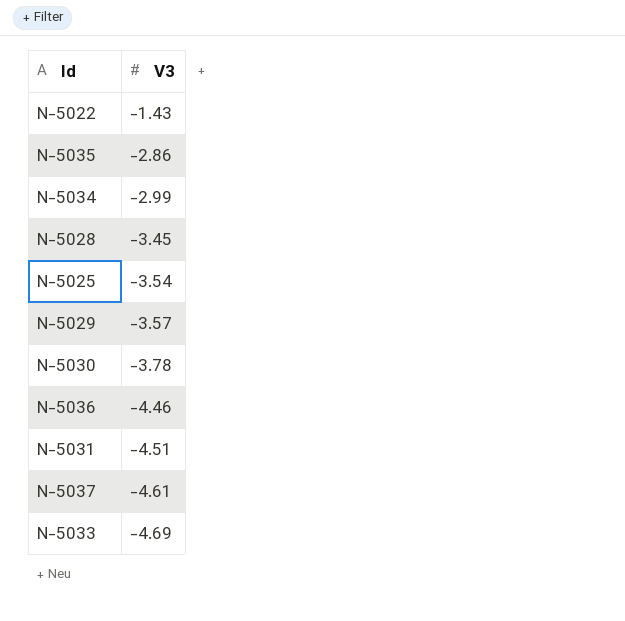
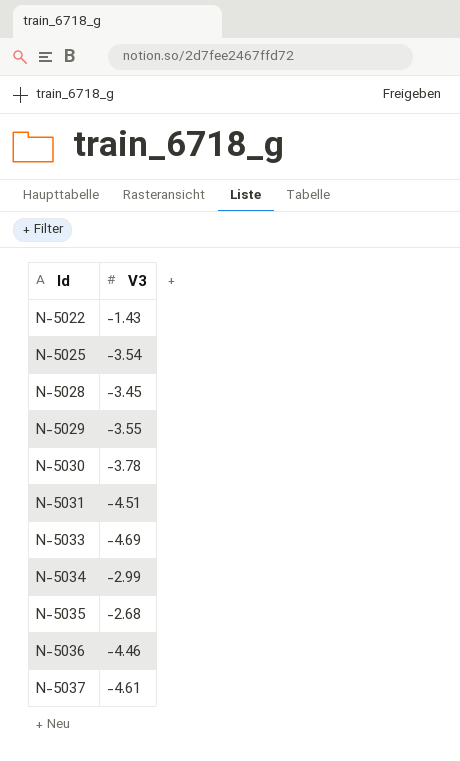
row order: V3 descending -> Id ascending
N-5029 | V3: -3.57 -> -3.55
N-5035 | V3: -2.86 -> -2.68

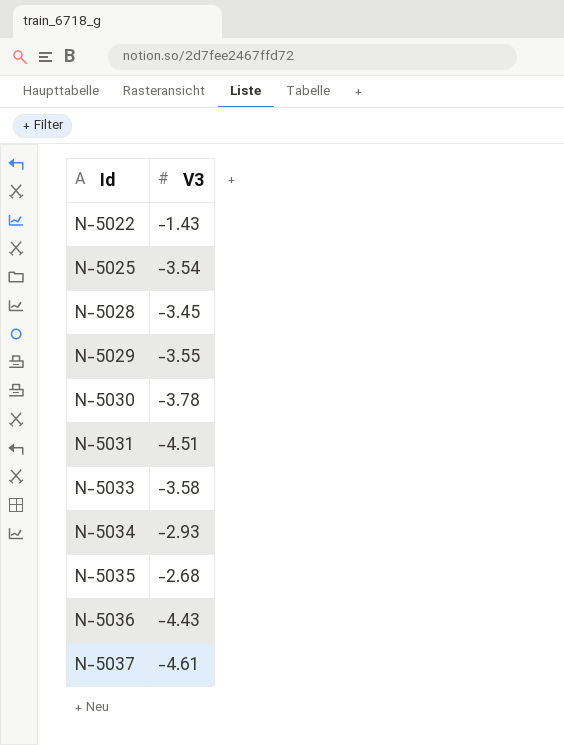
N-5033 | V3: -4.69 -> -3.58
N-5034 | V3: -2.99 -> -2.93
N-5036 | V3: -4.46 -> -4.43

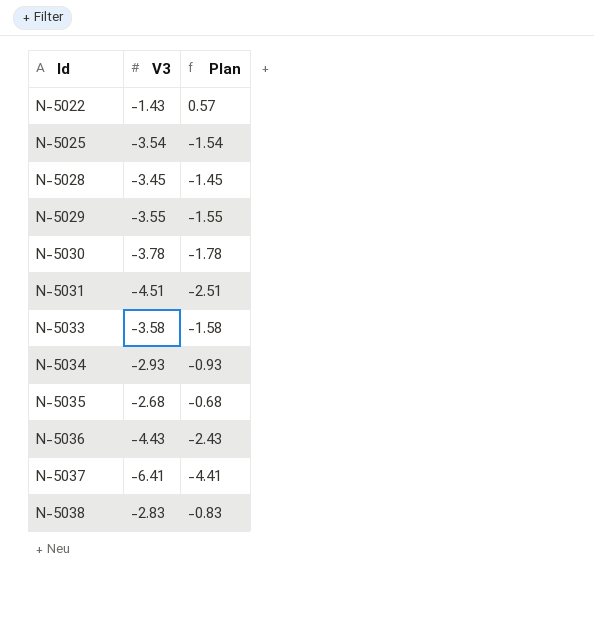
column Plan | formula: none -> [V3] + 2
N-5037 | V3: -4.61 -> -6.41
row N-5038: none -> -2.83 | -0.83

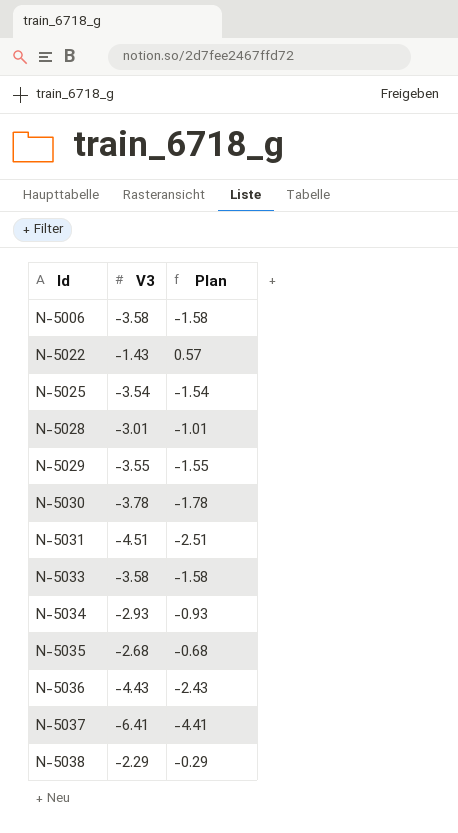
row N-5006: none -> -3.58 | -1.58
N-5028 | V3: -3.45 -> -3.01
N-5028 | Plan: -1.45 -> -1.01
N-5038 | V3: -2.83 -> -2.29
N-5038 | Plan: -0.83 -> -0.29

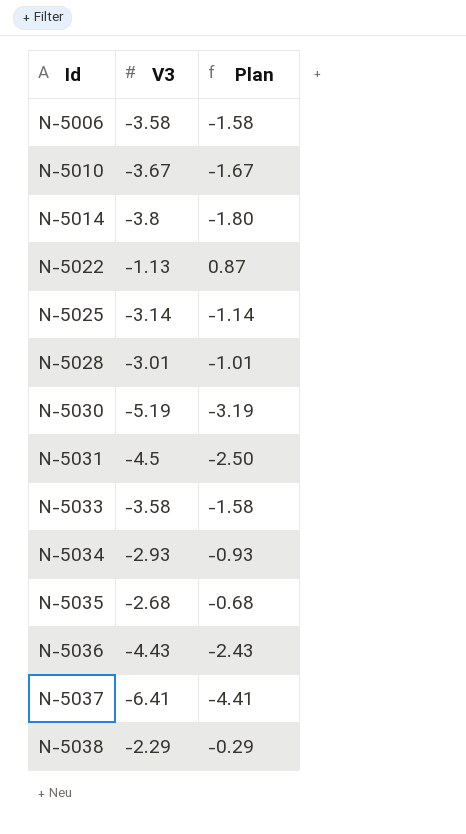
row N-5029: -3.55 | -1.55 -> none
row N-5010: none -> -3.67 | -1.67
row N-5014: none -> -3.8 | -1.80
N-5022 | V3: -1.43 -> -1.13
N-5022 | Plan: 0.57 -> 0.87
N-5025 | V3: -3.54 -> -3.14
N-5025 | Plan: -1.54 -> -1.14
N-5030 | V3: -3.78 -> -5.19
N-5030 | Plan: -1.78 -> -3.19
N-5031 | V3: -4.51 -> -4.5
N-5031 | Plan: -2.51 -> -2.50

